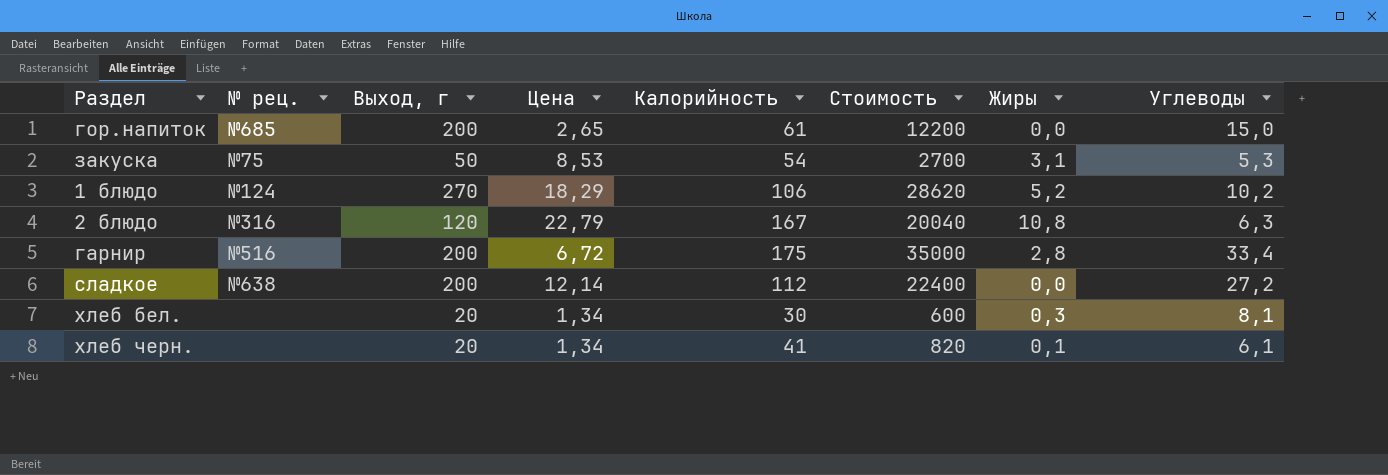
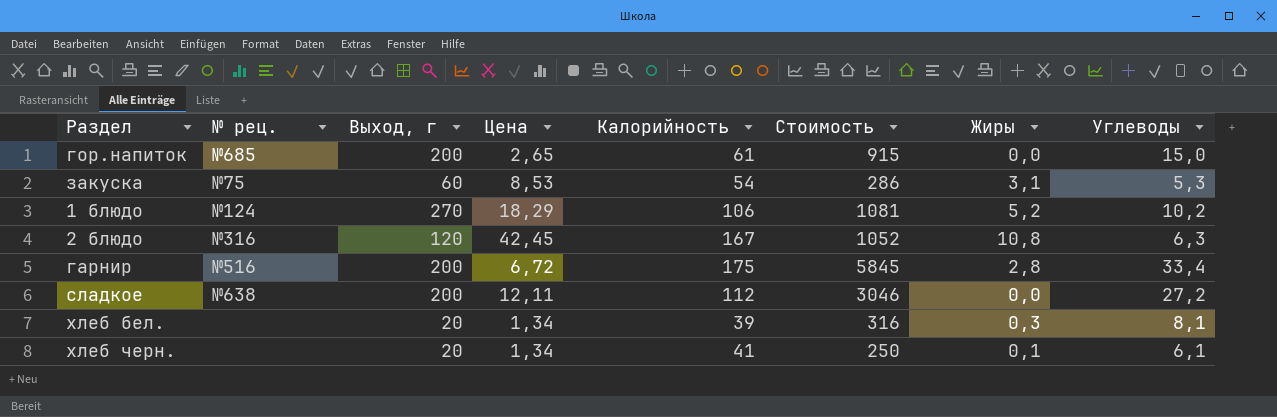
column Стоимость | formula: [Выход, г] * [Калорийность] -> [Калорийность] * [Углеводы]
закуска | Выход, г: 50 -> 60
2 блюдо | Цена: 22,79 -> 42,45
сладкое | Цена: 12,14 -> 12,11
хлеб бел. | Калорийность: 30 -> 39

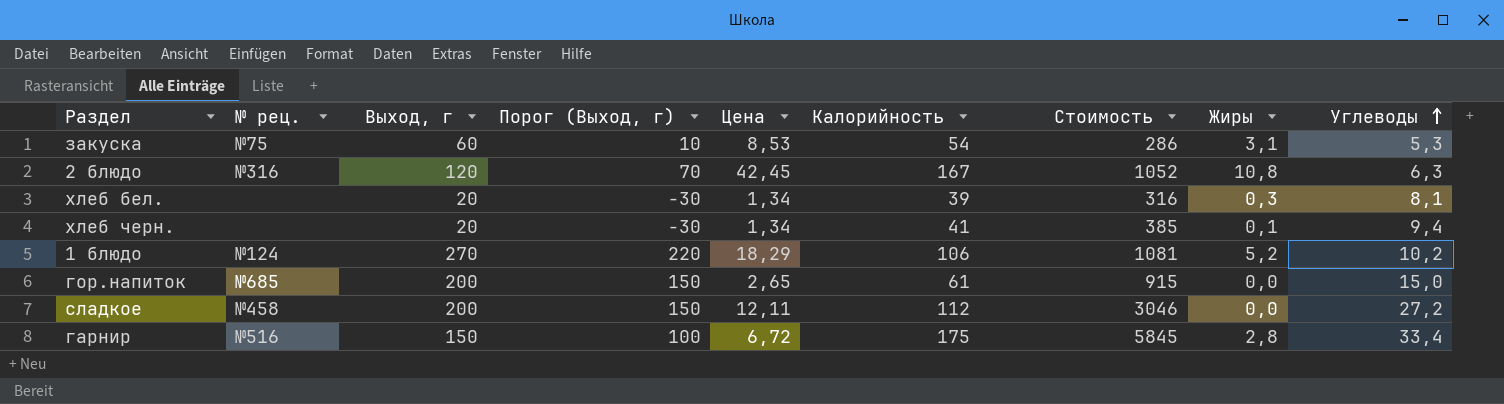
row order: none -> Углеводы ascending
column Порог (Выход, г) | formula: none -> [Выход, г] - 50
хлеб черн. | Стоимость: 250 -> 385
хлеб черн. | Углеводы: 6,1 -> 9,4
сладкое | № рец.: №638 -> №458
гарнир | Выход, г: 200 -> 150

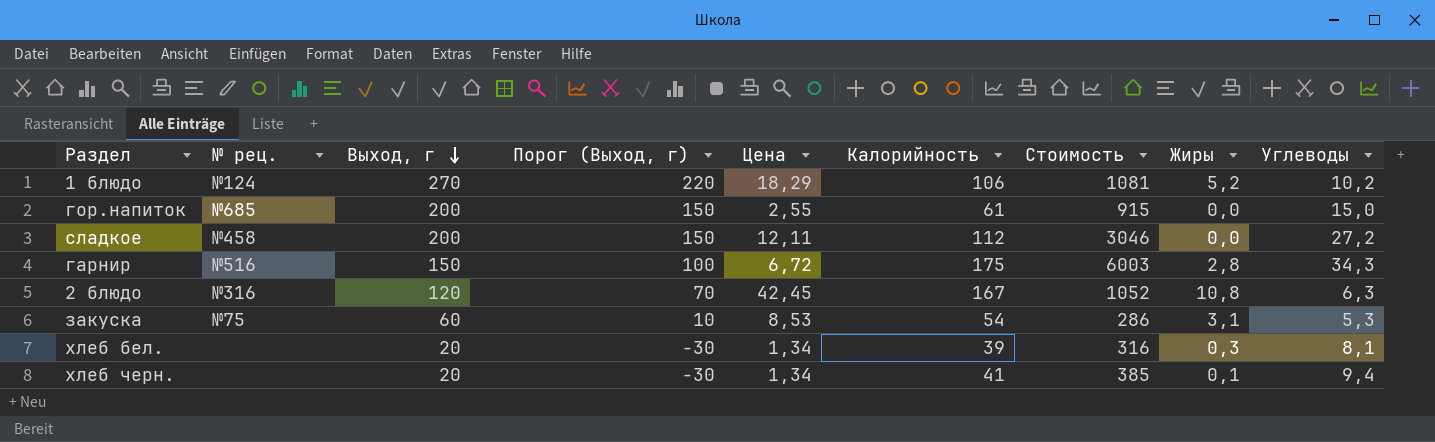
row order: Углеводы ascending -> Выход, г descending
гор.напиток | Цена: 2,65 -> 2,55
гарнир | Стоимость: 5845 -> 6003
гарнир | Углеводы: 33,4 -> 34,3

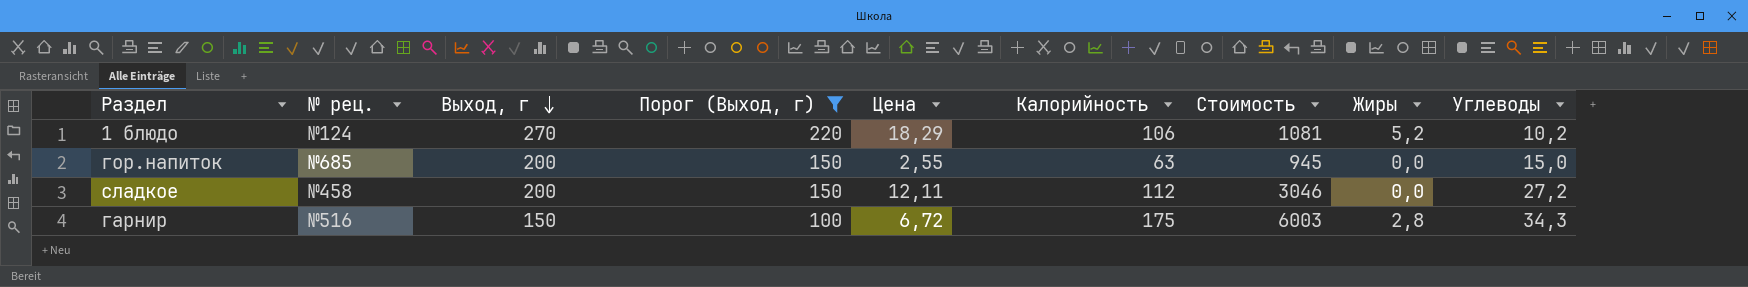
filter: none -> Порог (Выход, г) >= 100
гор.напиток | Калорийность: 61 -> 63
гор.напиток | Стоимость: 915 -> 945

